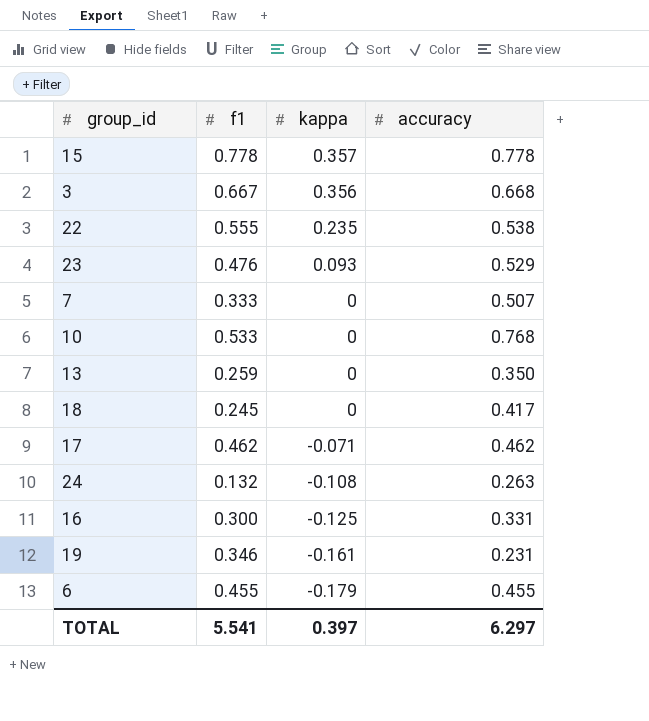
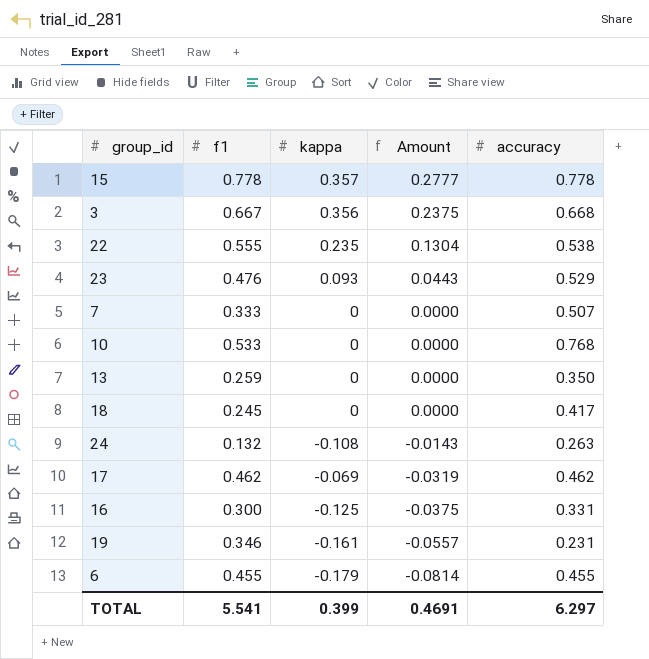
row order: kappa descending -> Amount descending
column Amount | formula: none -> [f1] * [kappa]
17 | kappa: -0.071 -> -0.069
TOTAL | kappa: 0.397 -> 0.399

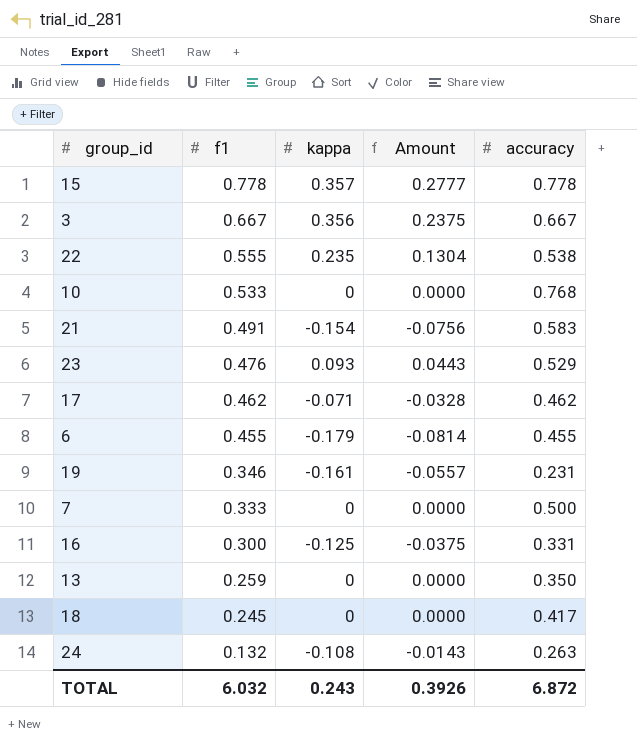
row order: Amount descending -> f1 descending
3 | accuracy: 0.668 -> 0.667
row 21: none -> 0.491 | -0.154 | -0.0756 | 0.583
17 | kappa: -0.069 -> -0.071
17 | Amount: -0.0319 -> -0.0328
7 | accuracy: 0.507 -> 0.500
TOTAL | f1: 5.541 -> 6.032
TOTAL | kappa: 0.399 -> 0.243
TOTAL | Amount: 0.4691 -> 0.3926
TOTAL | accuracy: 6.297 -> 6.872

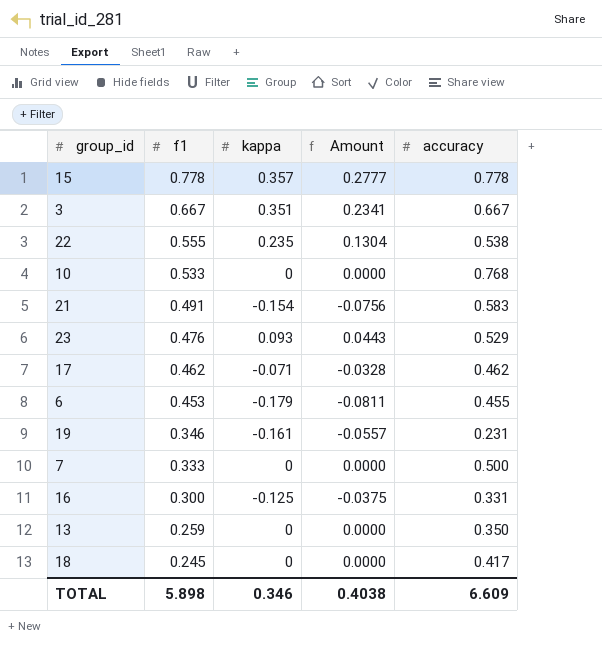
row 24: 0.132 | -0.108 | -0.0143 | 0.263 -> none
3 | kappa: 0.356 -> 0.351
3 | Amount: 0.2375 -> 0.2341
6 | f1: 0.455 -> 0.453
6 | Amount: -0.0814 -> -0.0811
TOTAL | f1: 6.032 -> 5.898
TOTAL | kappa: 0.243 -> 0.346
TOTAL | Amount: 0.3926 -> 0.4038
TOTAL | accuracy: 6.872 -> 6.609

